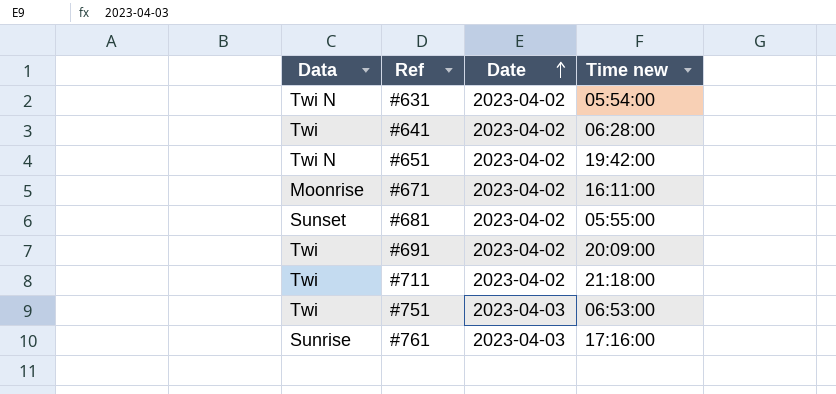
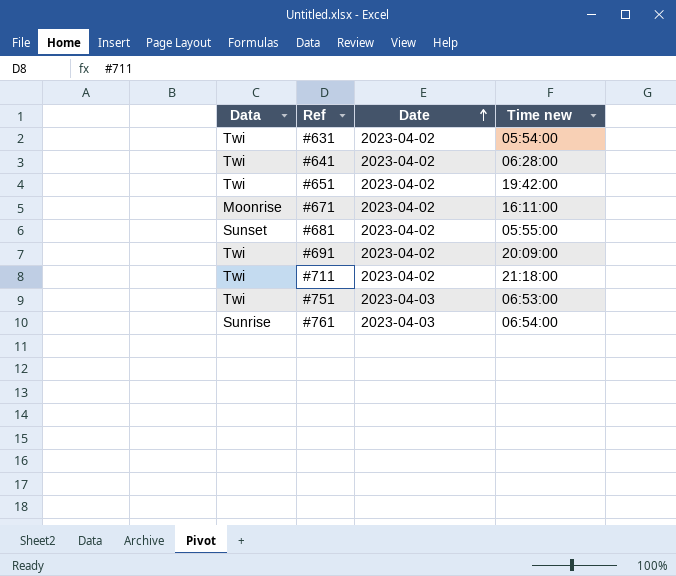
#631 | Data: Twi N -> Twi
#651 | Data: Twi N -> Twi
#761 | Time new: 17:16:00 -> 06:54:00

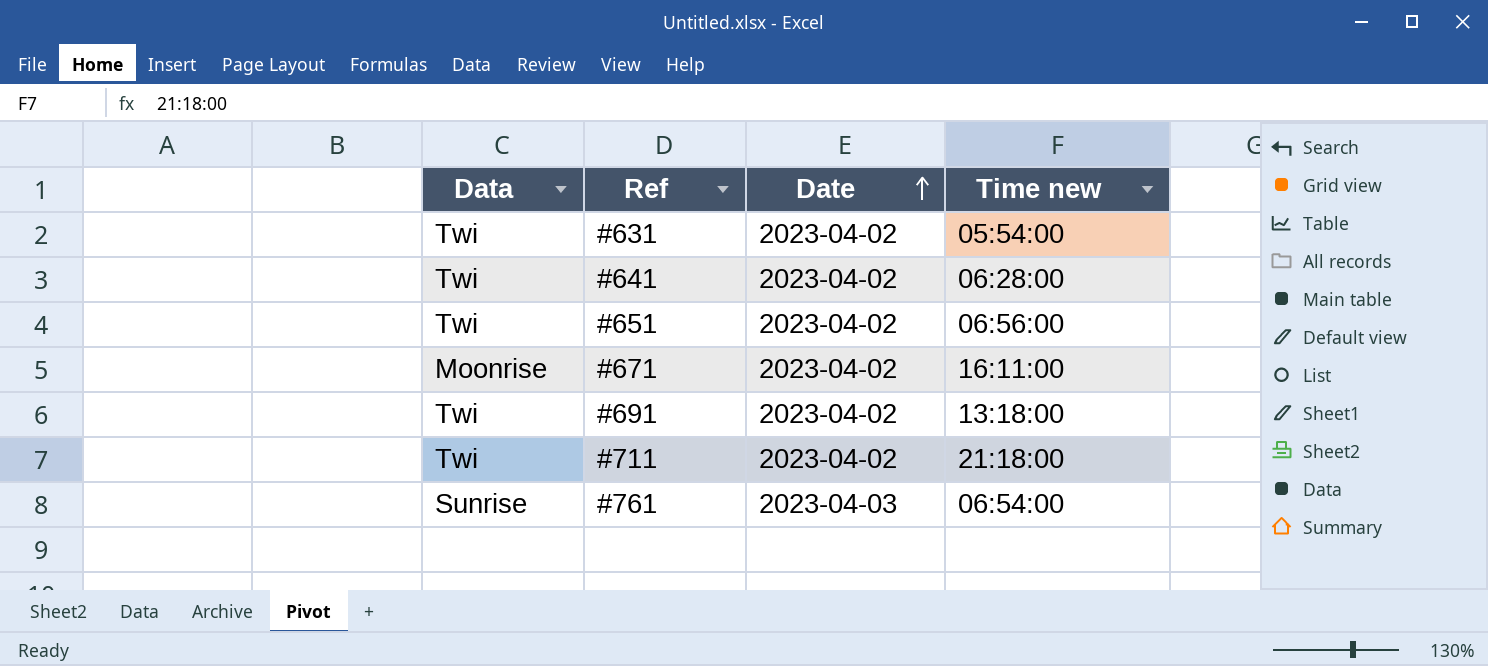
row #681: Sunset | 2023-04-02 | 05:55:00 -> none
row #751: Twi | 2023-04-03 | 06:53:00 -> none
#651 | Time new: 19:42:00 -> 06:56:00
#691 | Time new: 20:09:00 -> 13:18:00

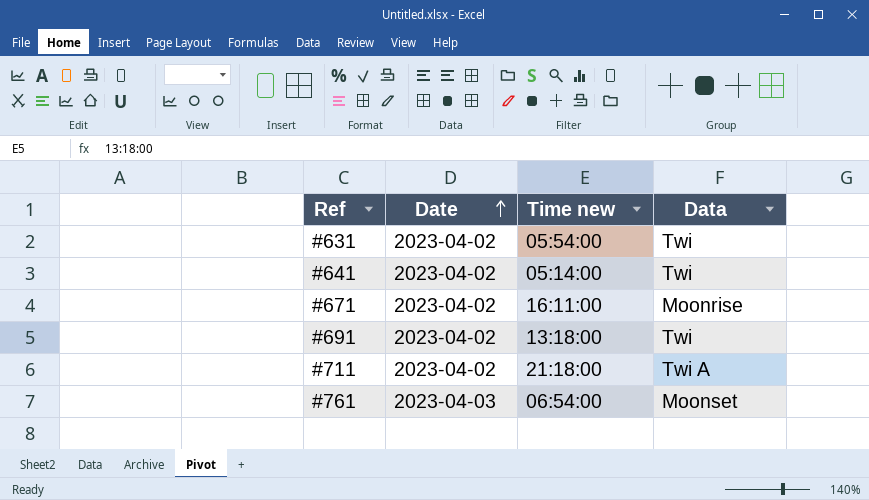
column Data | position: 1 -> 4
row #651: Twi | 2023-04-02 | 06:56:00 -> none
#641 | Time new: 06:28:00 -> 05:14:00
#711 | Data: Twi -> Twi A
#761 | Data: Sunrise -> Moonset

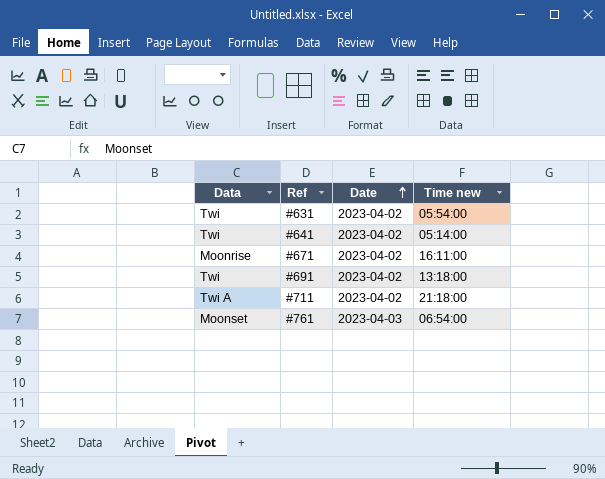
column Data | position: 4 -> 1

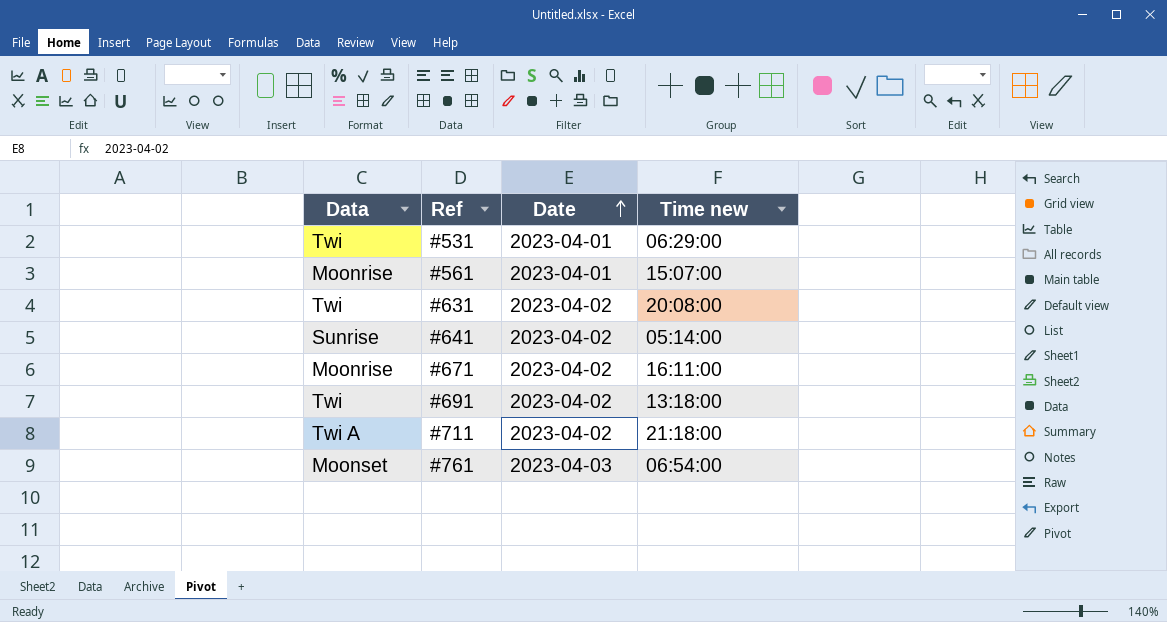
row #531: none -> Twi | 2023-04-01 | 06:29:00
row #561: none -> Moonrise | 2023-04-01 | 15:07:00
#631 | Time new: 05:54:00 -> 20:08:00
#641 | Data: Twi -> Sunrise

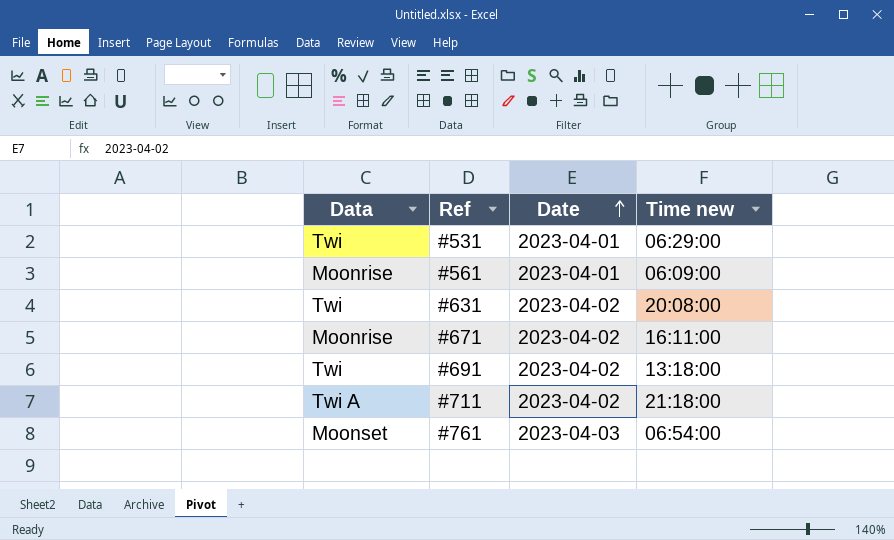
row #641: Sunrise | 2023-04-02 | 05:14:00 -> none
#561 | Time new: 15:07:00 -> 06:09:00

